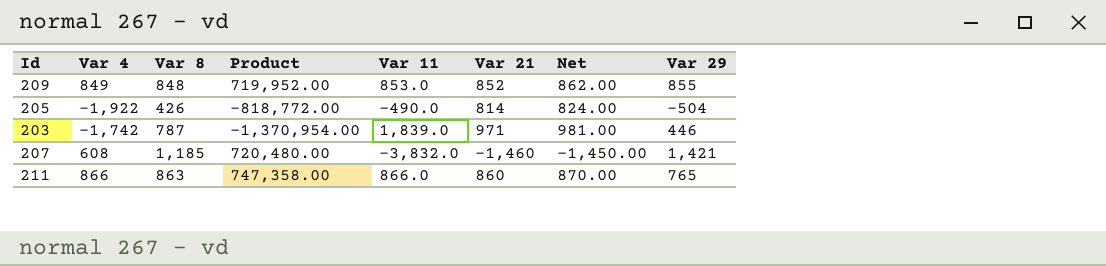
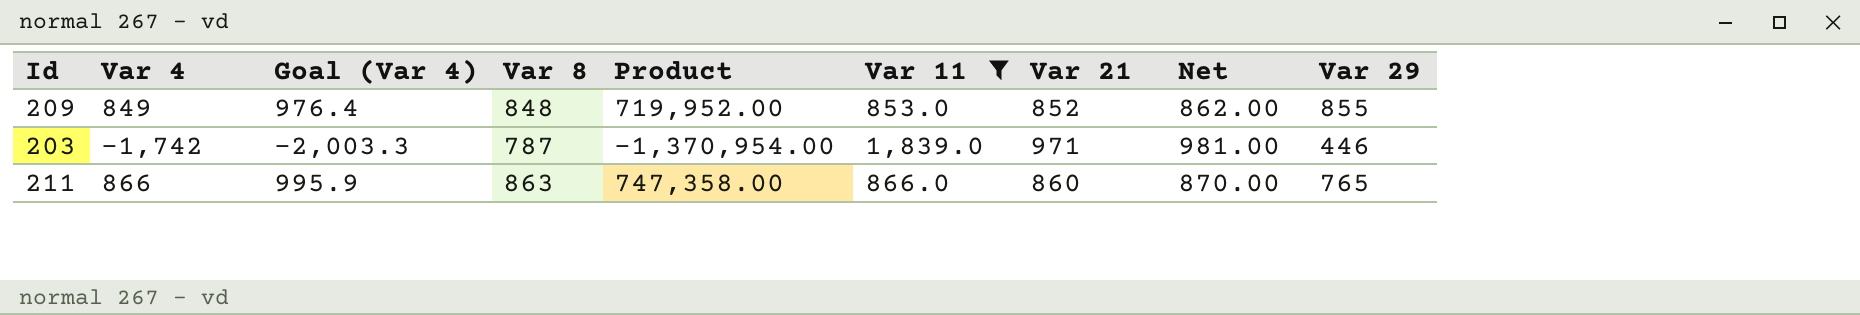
filter: none -> Var 11 >= 853.0
column Goal (Var 4) | formula: none -> [Var 4] * 1.15

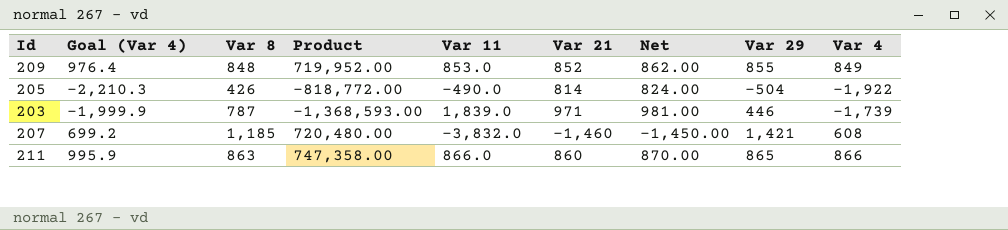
filter: Var 11 >= 853.0 -> none
column Var 4 | position: 2 -> 9
203 | Goal (Var 4): -2,003.3 -> -1,999.9
203 | Product: -1,370,954.00 -> -1,368,593.00
203 | Var 4: -1,742 -> -1,739
211 | Var 29: 765 -> 865

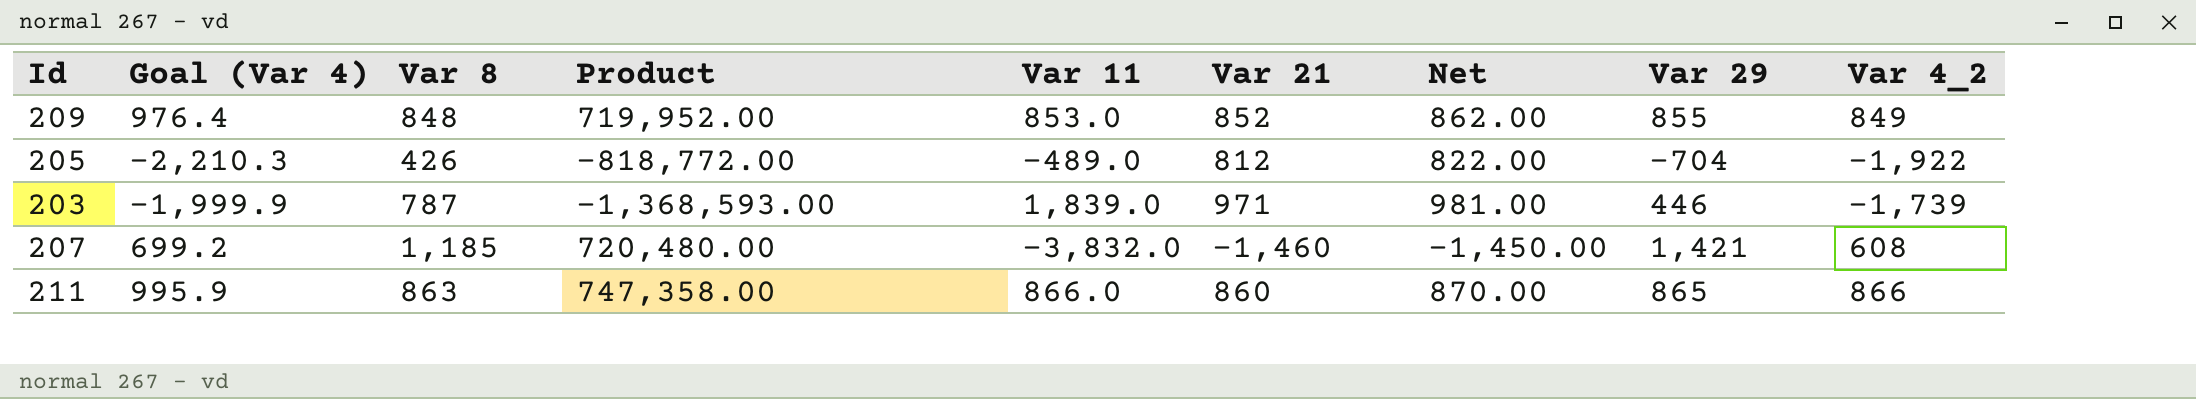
column name: Var 4 -> Var 4_2
205 | Var 11: -490.0 -> -489.0
205 | Var 21: 814 -> 812
205 | Net: 824.00 -> 822.00
205 | Var 29: -504 -> -704

